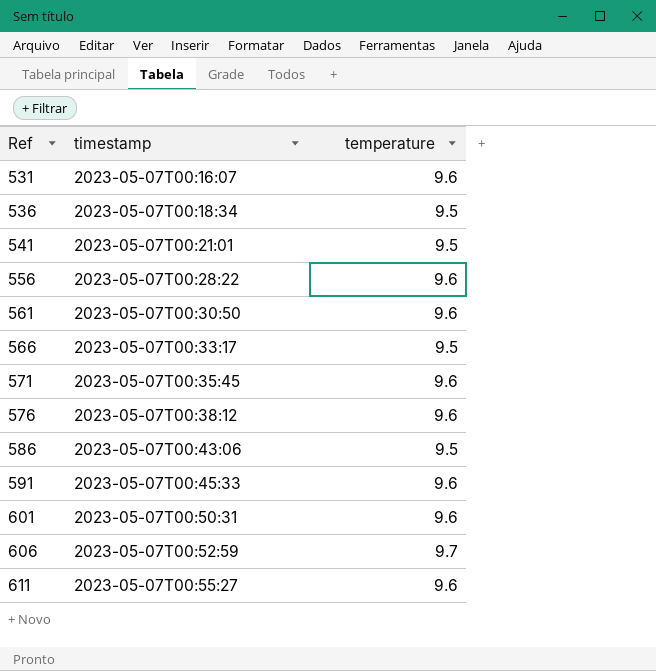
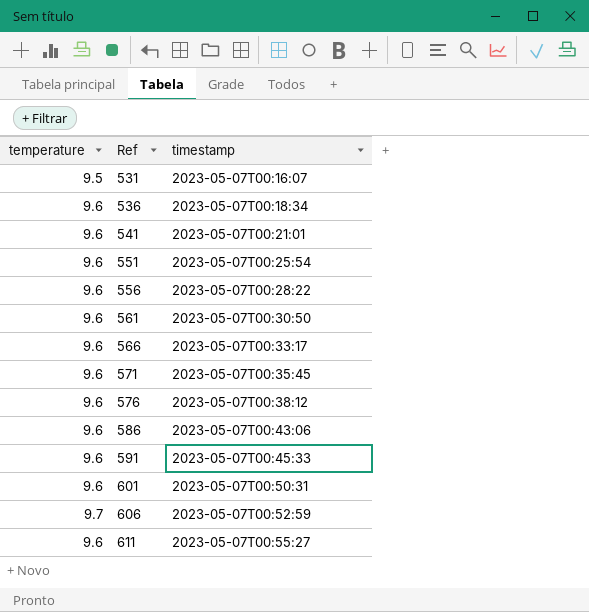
column temperature | position: 3 -> 1
531 | temperature: 9.6 -> 9.5
536 | temperature: 9.5 -> 9.6
541 | temperature: 9.5 -> 9.6
row 551: none -> 9.6 | 2023-05-07T00:25:54
566 | temperature: 9.5 -> 9.6
586 | temperature: 9.5 -> 9.6

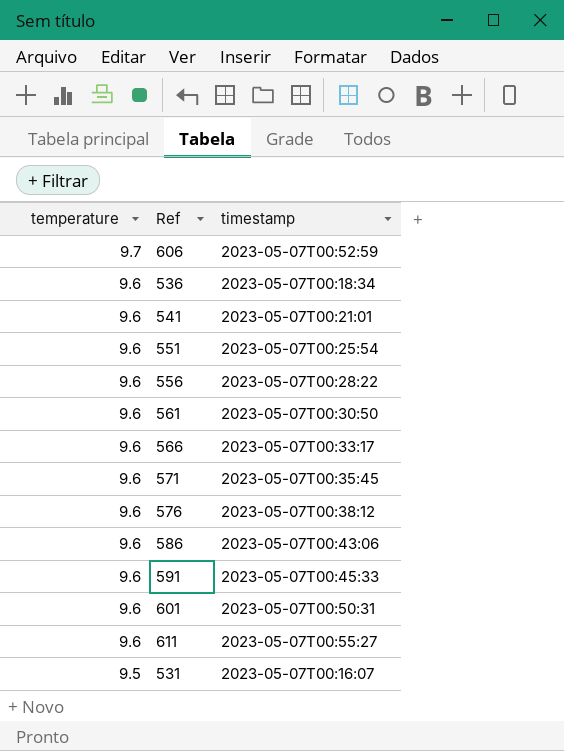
row order: Ref ascending -> temperature descending

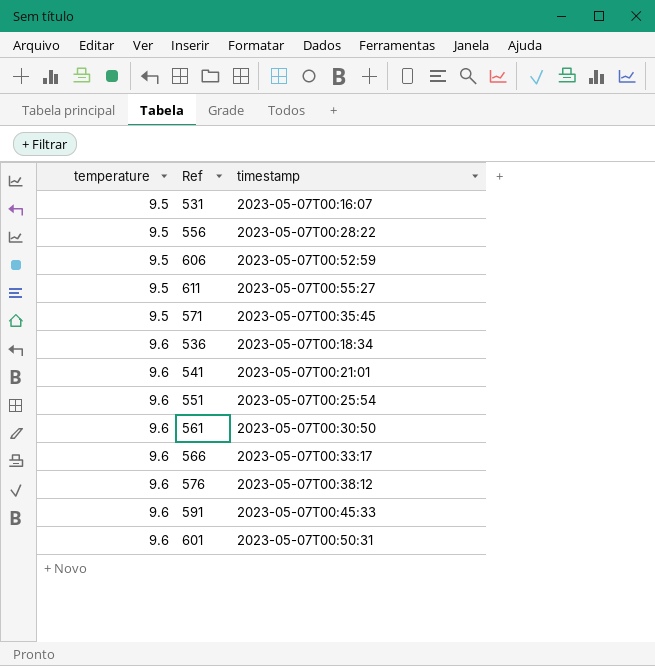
row order: temperature descending -> temperature ascending
row 586: 9.6 | 2023-05-07T00:43:06 -> none
556 | temperature: 9.6 -> 9.5
606 | temperature: 9.7 -> 9.5
611 | temperature: 9.6 -> 9.5
571 | temperature: 9.6 -> 9.5

